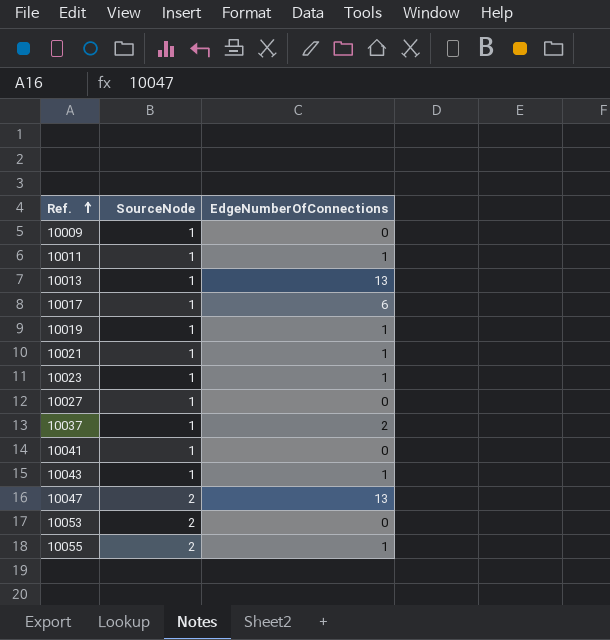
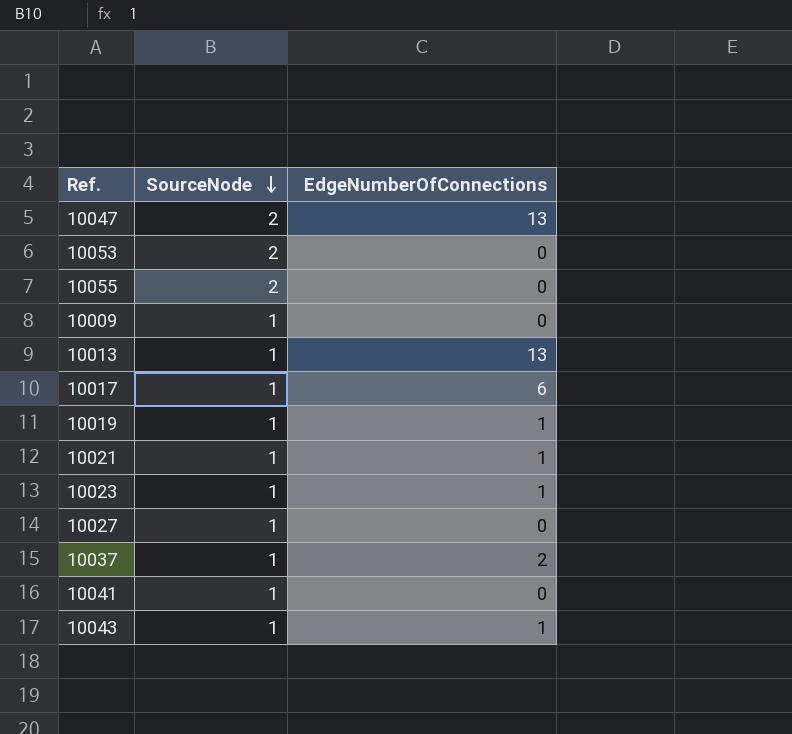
row order: Ref. ascending -> SourceNode descending
row 10011: 1 | 1 -> none
10055 | EdgeNumberOfConnections: 1 -> 0

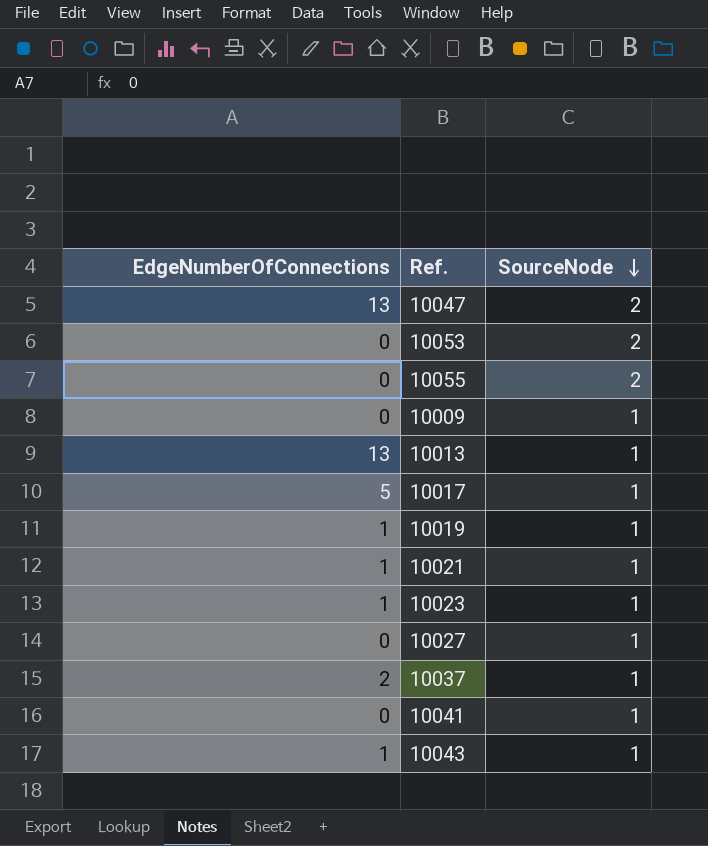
column EdgeNumberOfConnections | position: 3 -> 1
10017 | EdgeNumberOfConnections: 6 -> 5

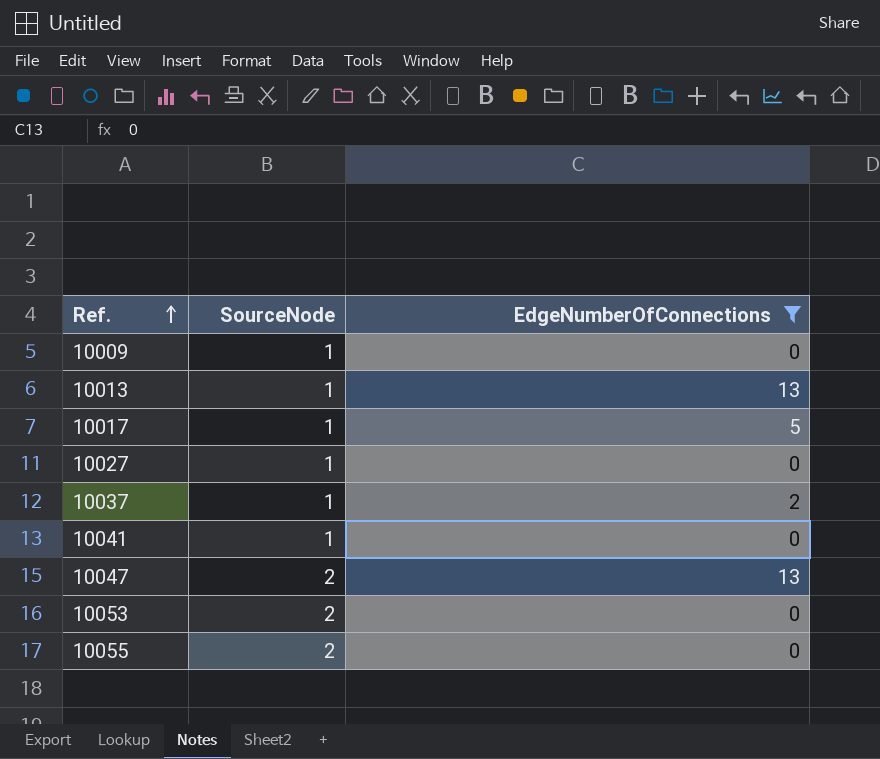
filter: none -> EdgeNumberOfConnections != 1
row order: SourceNode descending -> Ref. ascending
column EdgeNumberOfConnections | position: 1 -> 3

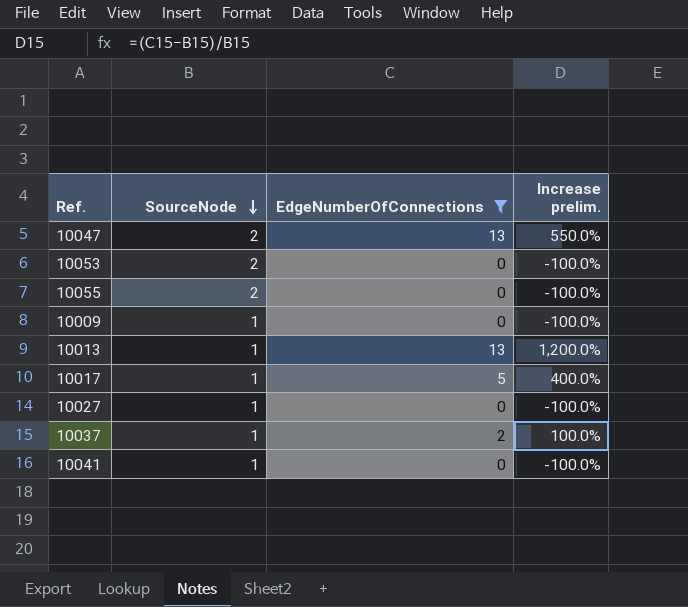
row order: Ref. ascending -> SourceNode descending
column Increase prelim. | formula: none -> ([EdgeNumberOfConnections] - [SourceNode]) / [SourceNode]

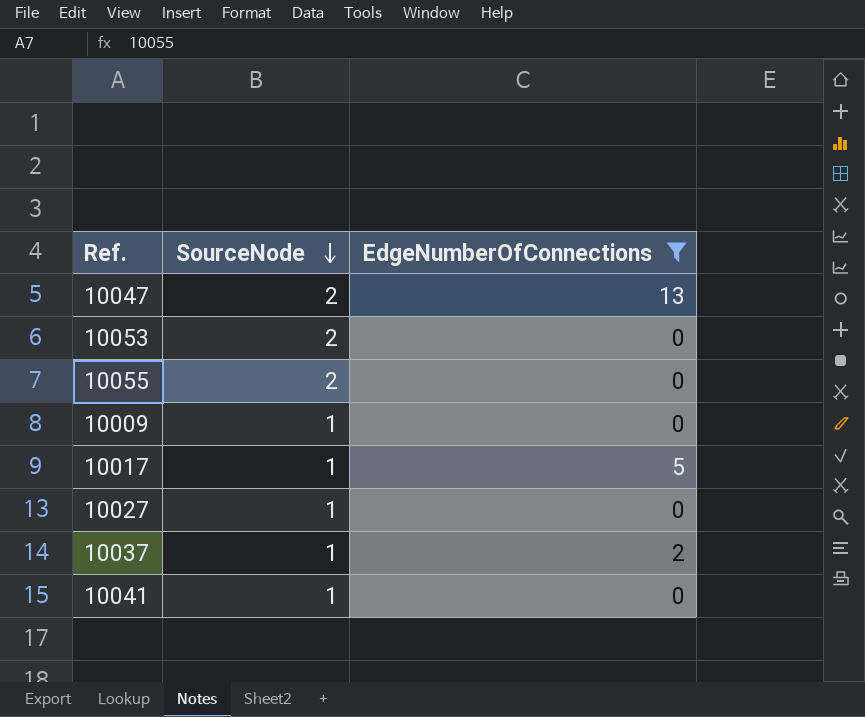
column Increase prelim. | formula: ([EdgeNumberOfConnections] - [SourceNode]) / [SourceNode] -> none
row 10013: 1 | 13 | 1,200.0% -> none

